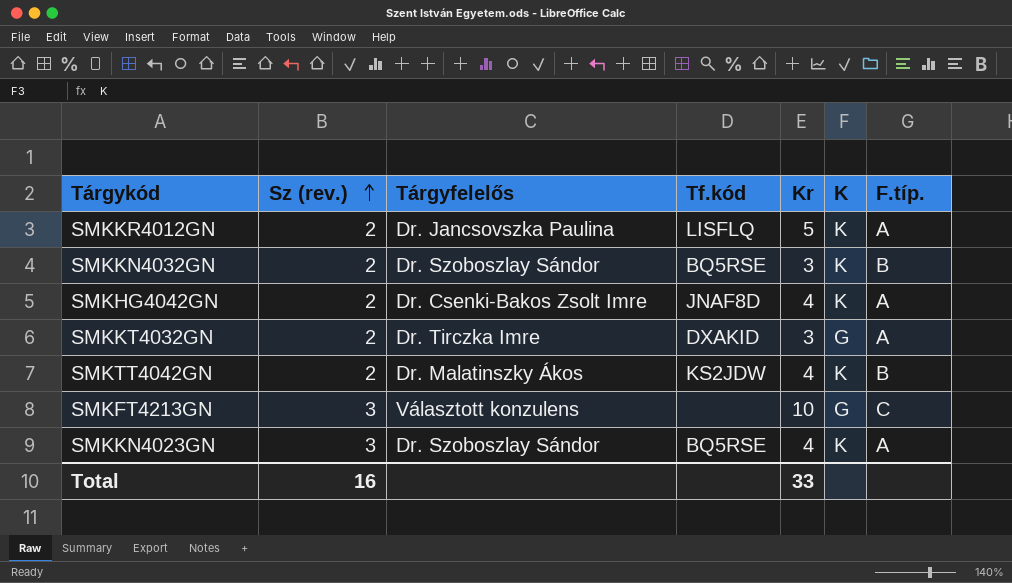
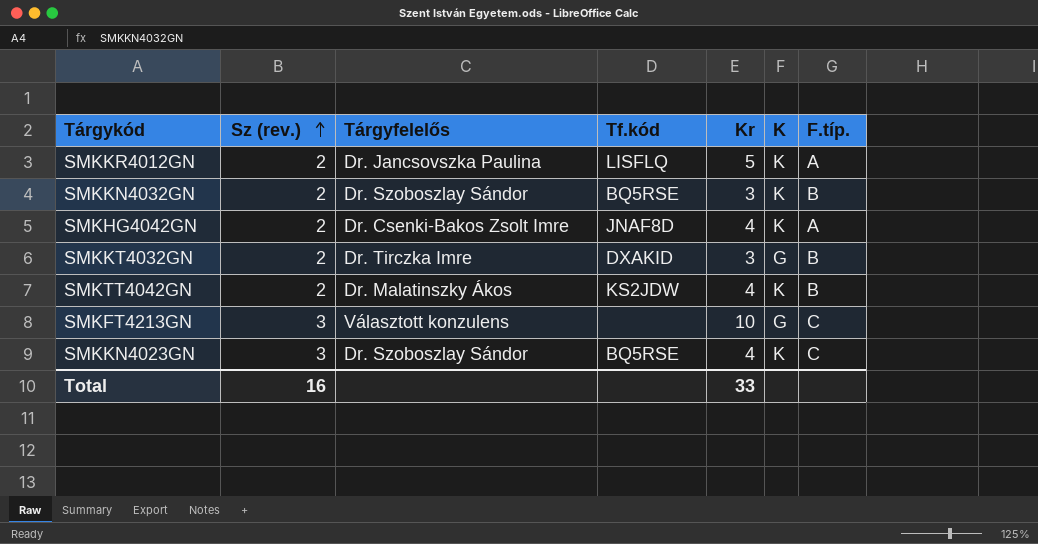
SMKKT4032GN | F.típ.: A -> B
SMKKN4023GN | F.típ.: A -> C

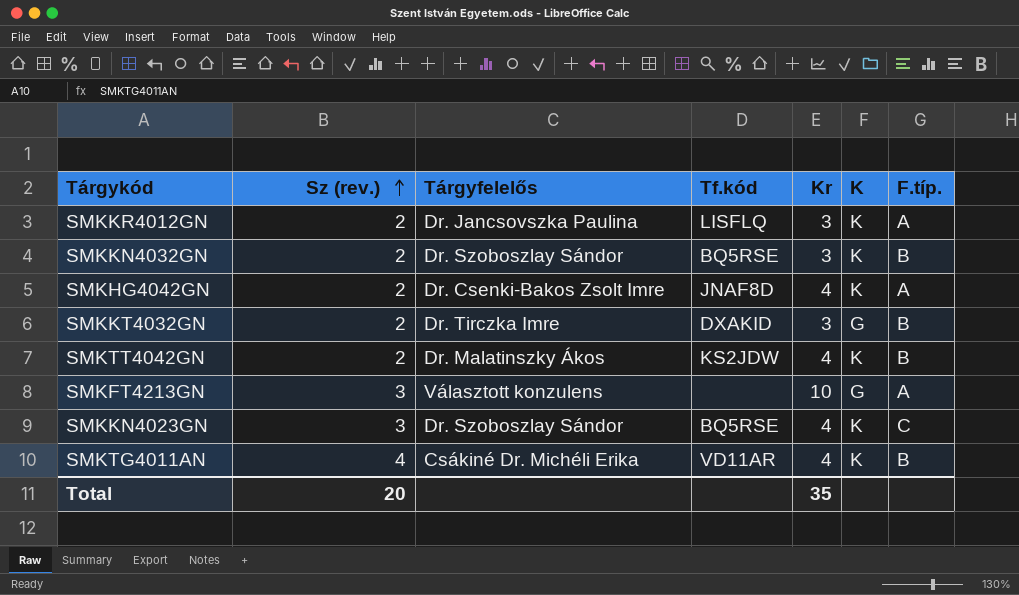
SMKKR4012GN | Kr: 5 -> 3
SMKFT4213GN | F.típ.: C -> A
row SMKTG4011AN: none -> 4 | Csákiné Dr. Michéli Erika | VD11AR | 4 | K | B
Total | Sz (rev.): 16 -> 20
Total | Kr: 33 -> 35

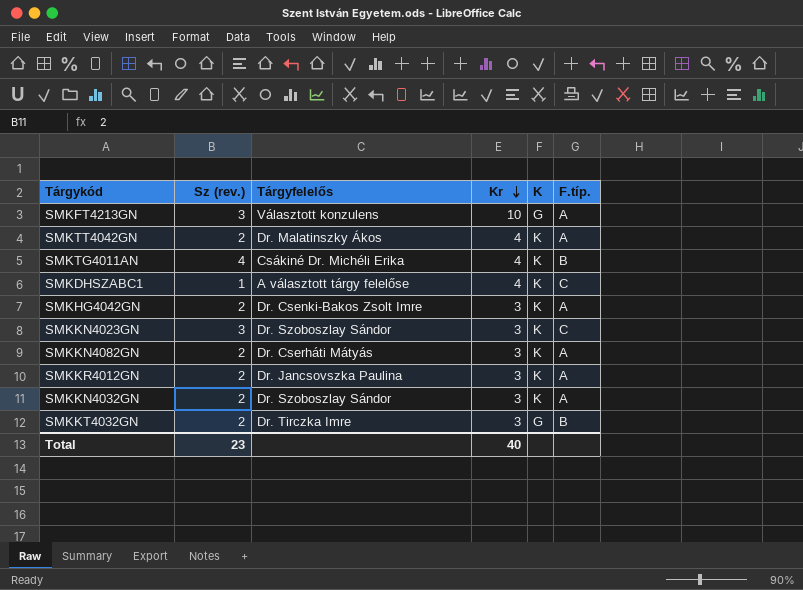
row order: Sz (rev.) ascending -> Kr descending
column Tf.kód | position: 4 -> none
SMKTT4042GN | F.típ.: B -> A
row SMKDHSZABC1: none -> 1 | A választott tárgy felelőse | 4 | K | C
SMKHG4042GN | Kr: 4 -> 3
SMKKN4023GN | Kr: 4 -> 3
row SMKKN4082GN: none -> 2 | Dr. Cserháti Mátyás | 3 | K | A
SMKKN4032GN | F.típ.: B -> A
Total | Sz (rev.): 20 -> 23
Total | Kr: 35 -> 40

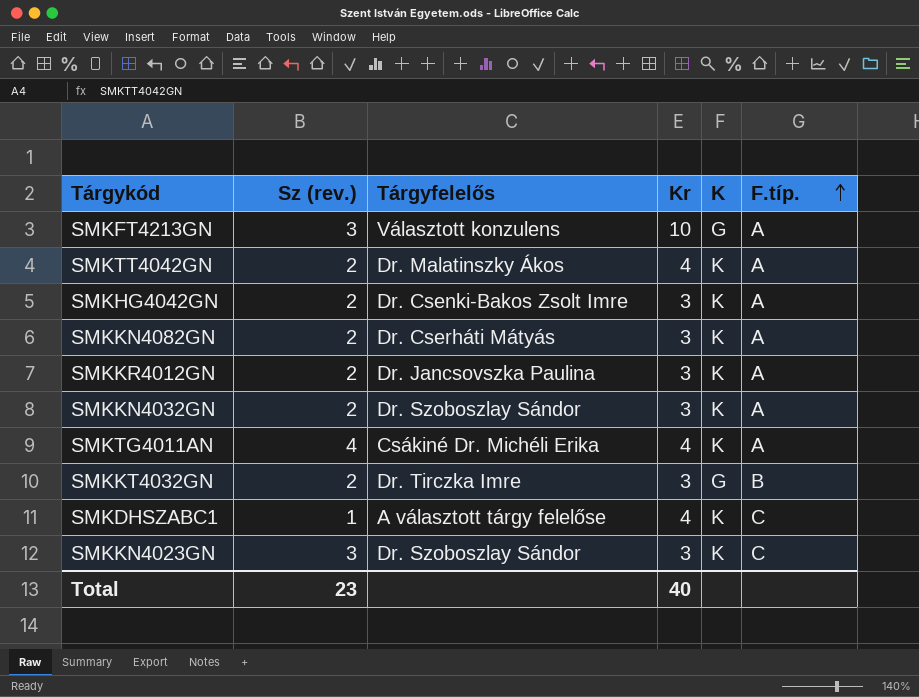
row order: Kr descending -> F.típ. ascending
SMKTG4011AN | F.típ.: B -> A

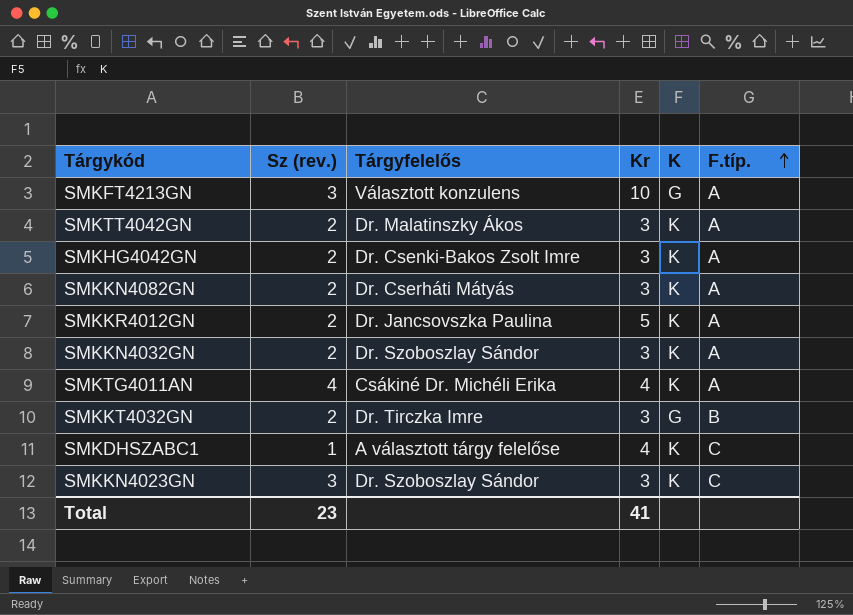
SMKTT4042GN | Kr: 4 -> 3
SMKKR4012GN | Kr: 3 -> 5
Total | Kr: 40 -> 41

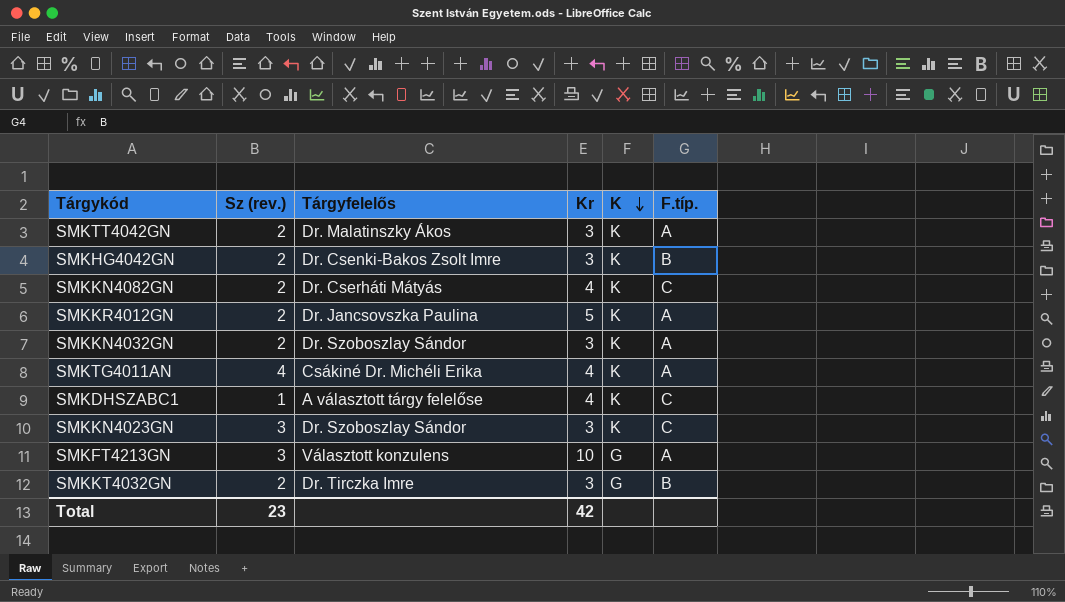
row order: F.típ. ascending -> K descending
SMKHG4042GN | F.típ.: A -> B
SMKKN4082GN | Kr: 3 -> 4
SMKKN4082GN | F.típ.: A -> C
Total | Kr: 41 -> 42

